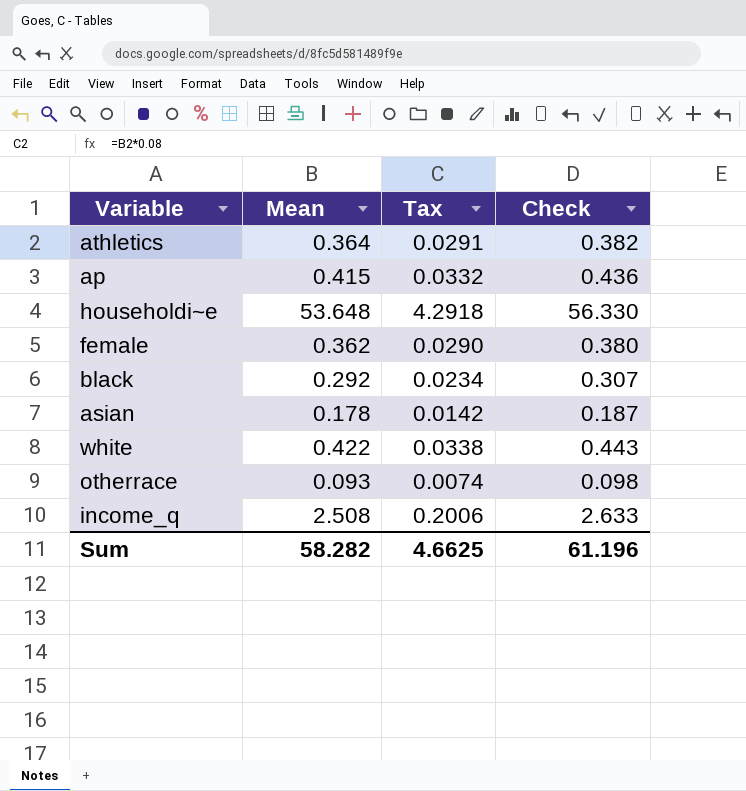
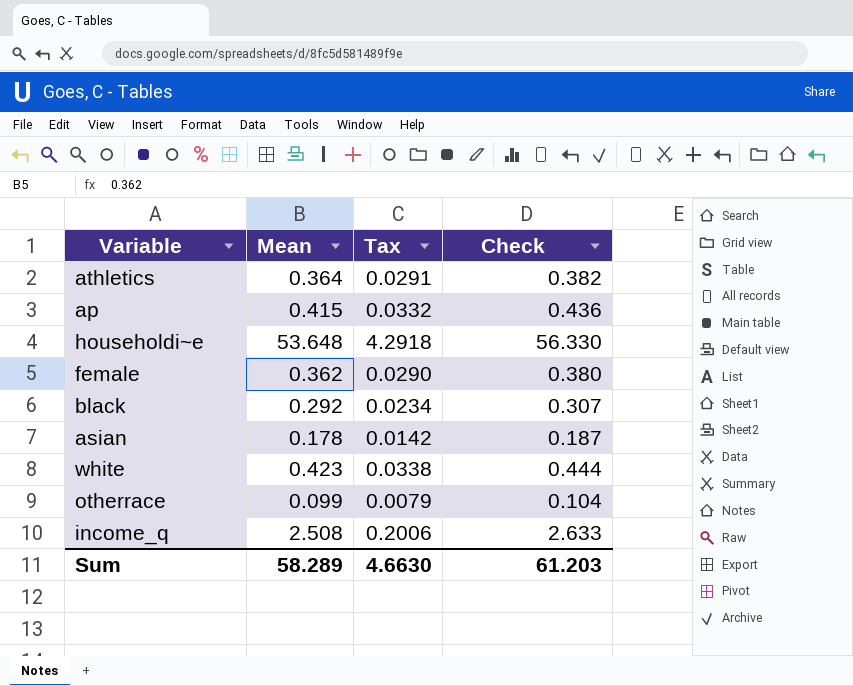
white | Mean: 0.422 -> 0.423
white | Check: 0.443 -> 0.444
otherrace | Mean: 0.093 -> 0.099
otherrace | Tax: 0.0074 -> 0.0079
otherrace | Check: 0.098 -> 0.104
Sum | Mean: 58.282 -> 58.289
Sum | Tax: 4.6625 -> 4.6630
Sum | Check: 61.196 -> 61.203

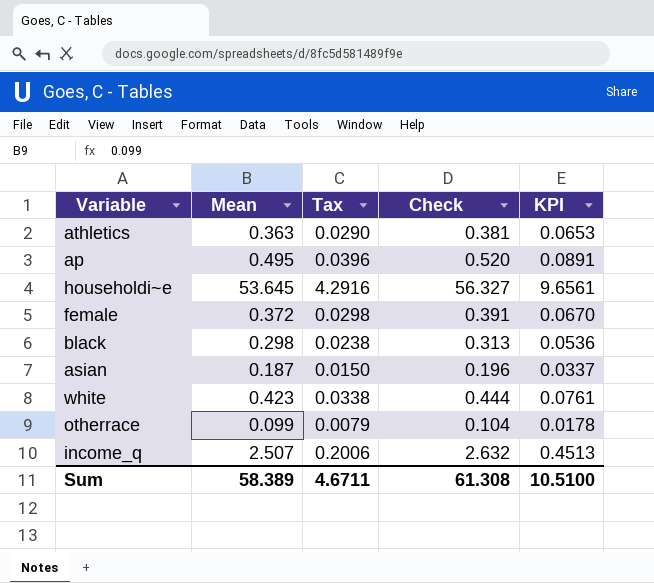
column KPI | formula: none -> [Mean] * 0.18
athletics | Mean: 0.364 -> 0.363
athletics | Tax: 0.0291 -> 0.0290
athletics | Check: 0.382 -> 0.381
ap | Mean: 0.415 -> 0.495
ap | Tax: 0.0332 -> 0.0396
ap | Check: 0.436 -> 0.520
householdi~e | Mean: 53.648 -> 53.645
householdi~e | Tax: 4.2918 -> 4.2916
householdi~e | Check: 56.330 -> 56.327
female | Mean: 0.362 -> 0.372
female | Tax: 0.0290 -> 0.0298
female | Check: 0.380 -> 0.391
black | Mean: 0.292 -> 0.298
black | Tax: 0.0234 -> 0.0238
black | Check: 0.307 -> 0.313
asian | Mean: 0.178 -> 0.187
asian | Tax: 0.0142 -> 0.0150
asian | Check: 0.187 -> 0.196
income_q | Mean: 2.508 -> 2.507
income_q | Check: 2.633 -> 2.632
Sum | Mean: 58.289 -> 58.389
Sum | Tax: 4.6630 -> 4.6711
Sum | Check: 61.203 -> 61.308

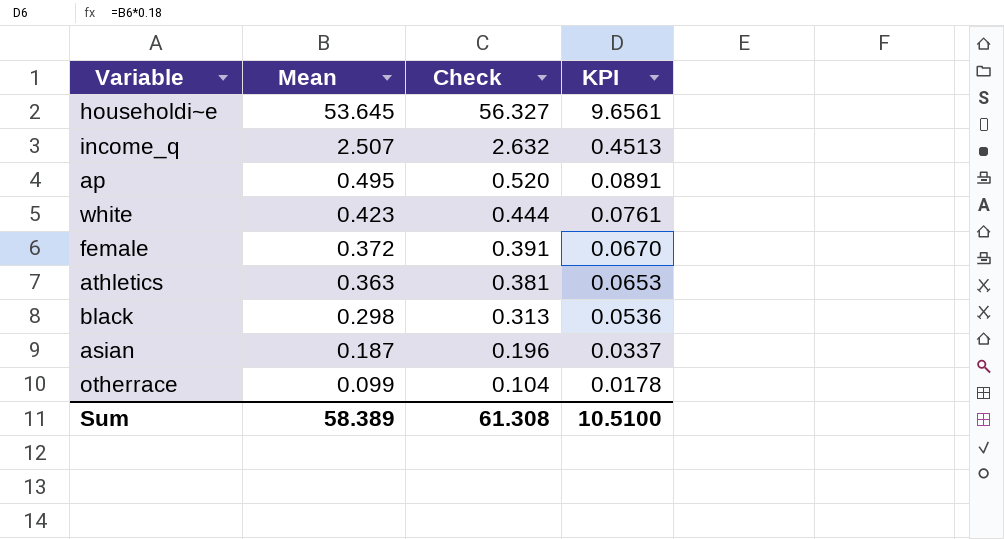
row order: none -> Mean descending
column Tax | formula: [Mean] * 0.08 -> none

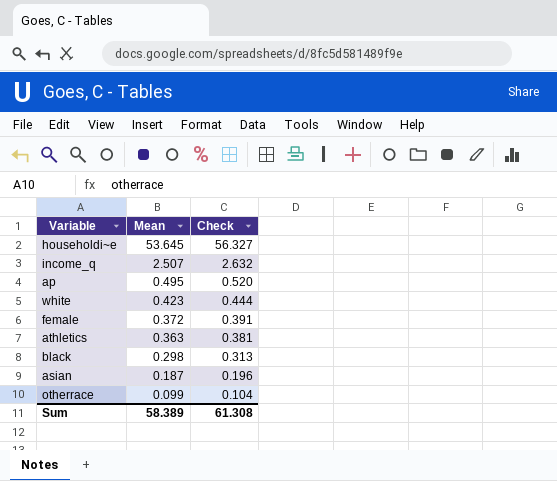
column KPI | formula: [Mean] * 0.18 -> none

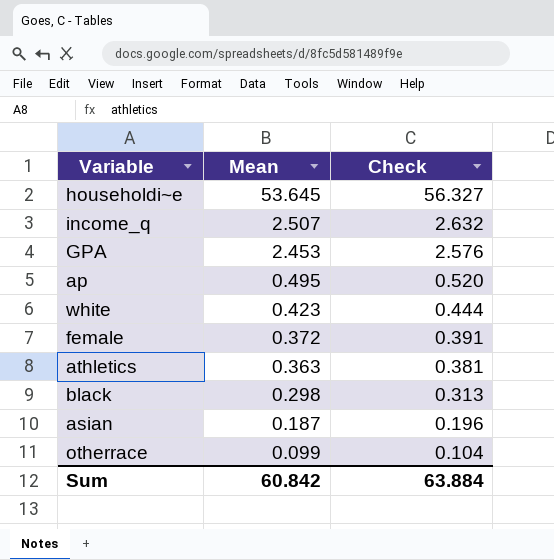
row GPA: none -> 2.453 | 2.576
Sum | Mean: 58.389 -> 60.842
Sum | Check: 61.308 -> 63.884

